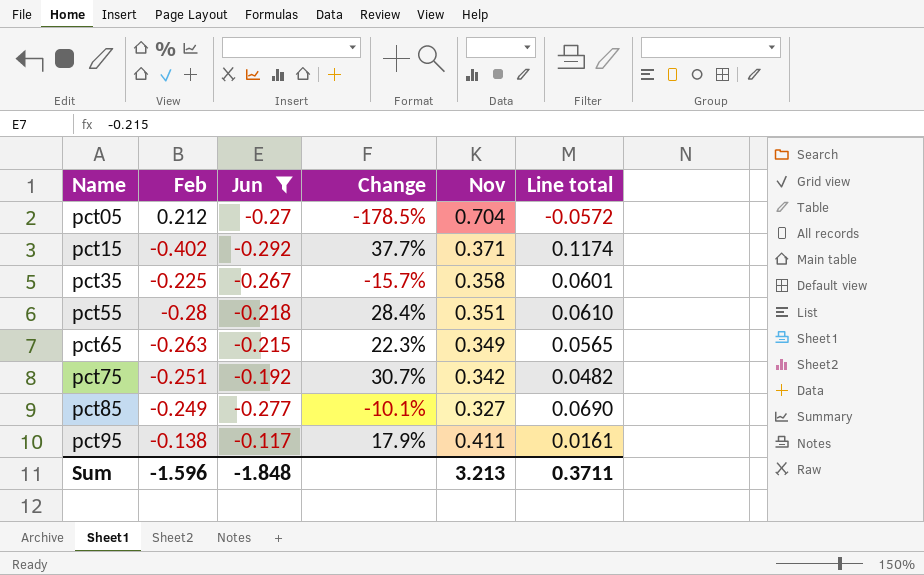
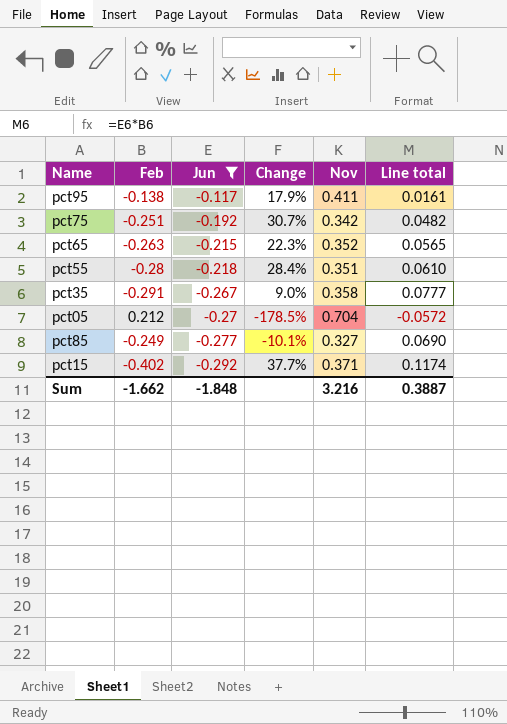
row order: Name ascending -> Jun descending
pct65 | Nov: 0.349 -> 0.352
pct35 | Feb: -0.225 -> -0.291
pct35 | Change: -15.7% -> 9.0%
pct35 | Line total: 0.0601 -> 0.0777
Sum | Feb: -1.596 -> -1.662
Sum | Nov: 3.213 -> 3.216
Sum | Line total: 0.3711 -> 0.3887

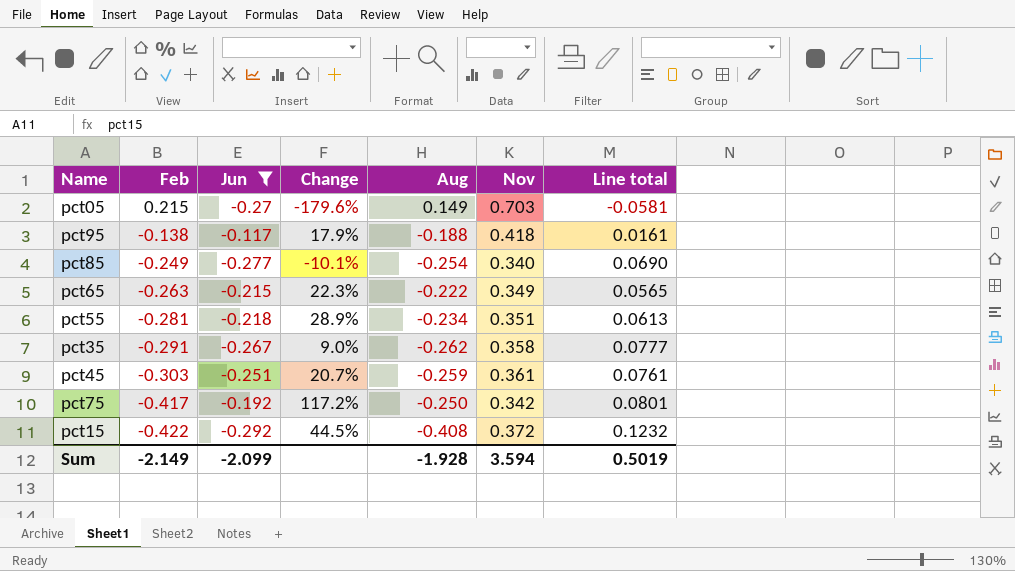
row order: Jun descending -> Feb descending
column Aug | position: none -> 5
pct05 | Feb: 0.212 -> 0.215
pct05 | Change: -178.5% -> -179.6%
pct05 | Nov: 0.704 -> 0.703
pct05 | Line total: -0.0572 -> -0.0581
pct95 | Nov: 0.411 -> 0.418
pct85 | Nov: 0.327 -> 0.340
pct65 | Nov: 0.352 -> 0.349
pct55 | Feb: -0.28 -> -0.281
pct55 | Change: 28.4% -> 28.9%
pct55 | Line total: 0.0610 -> 0.0613
row pct45: none -> -0.303 | -0.251 | 20.7% | -0.259 | 0.361 | 0.0761
pct75 | Feb: -0.251 -> -0.417
pct75 | Change: 30.7% -> 117.2%
pct75 | Line total: 0.0482 -> 0.0801
pct15 | Feb: -0.402 -> -0.422
pct15 | Change: 37.7% -> 44.5%
pct15 | Nov: 0.371 -> 0.372
pct15 | Line total: 0.1174 -> 0.1232
Sum | Feb: -1.662 -> -2.149
Sum | Jun: -1.848 -> -2.099
Sum | Nov: 3.216 -> 3.594
Sum | Line total: 0.3887 -> 0.5019

